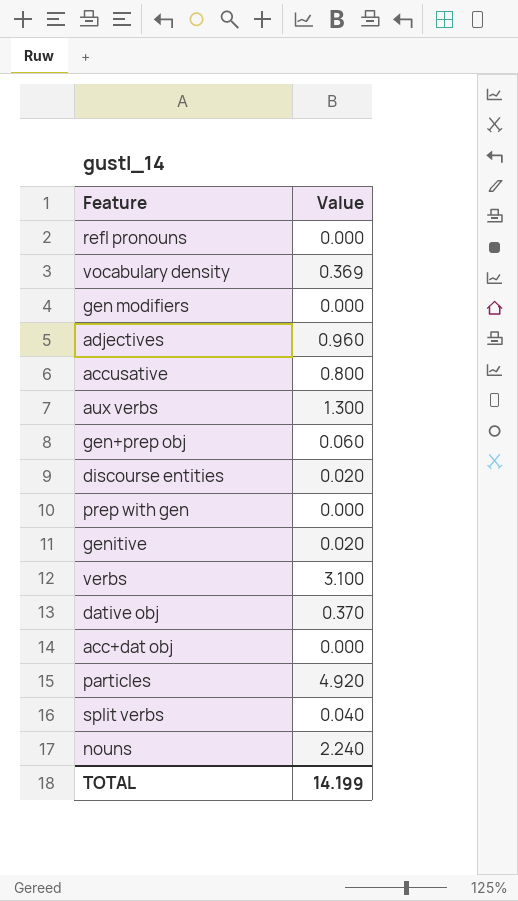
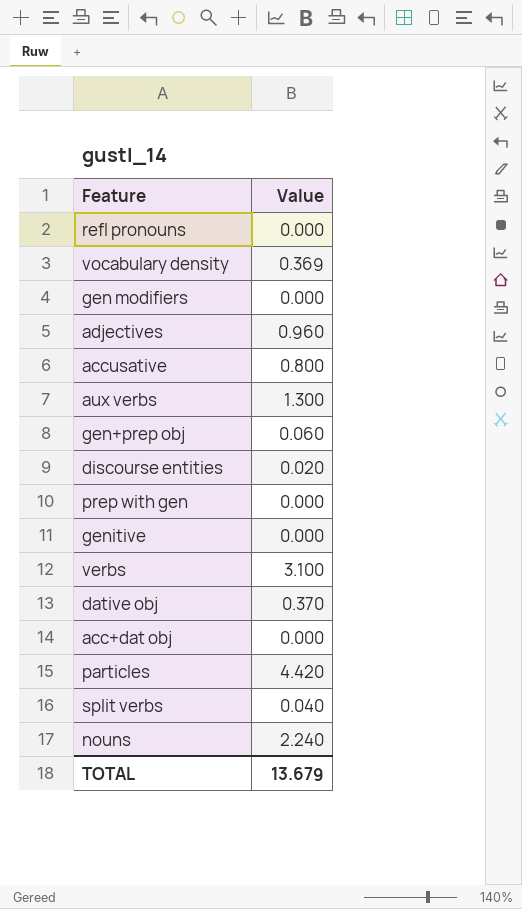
genitive | Value: 0.020 -> 0.000
particles | Value: 4.920 -> 4.420
TOTAL | Value: 14.199 -> 13.679

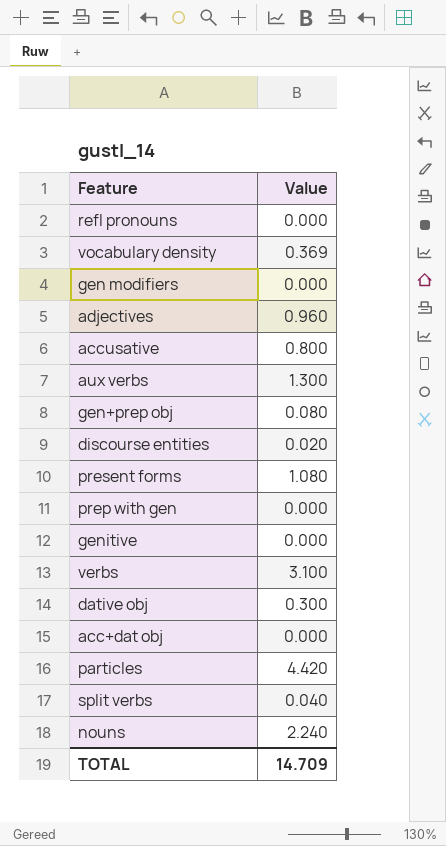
gen+prep obj | Value: 0.060 -> 0.080
row present forms: none -> 1.080
dative obj | Value: 0.370 -> 0.300
TOTAL | Value: 13.679 -> 14.709

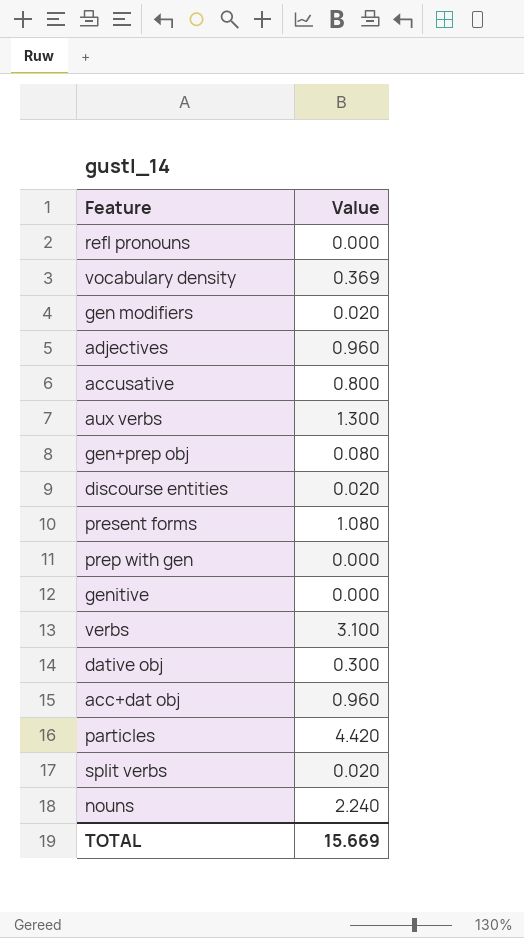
gen modifiers | Value: 0.000 -> 0.020
acc+dat obj | Value: 0.000 -> 0.960
split verbs | Value: 0.040 -> 0.020
TOTAL | Value: 14.709 -> 15.669

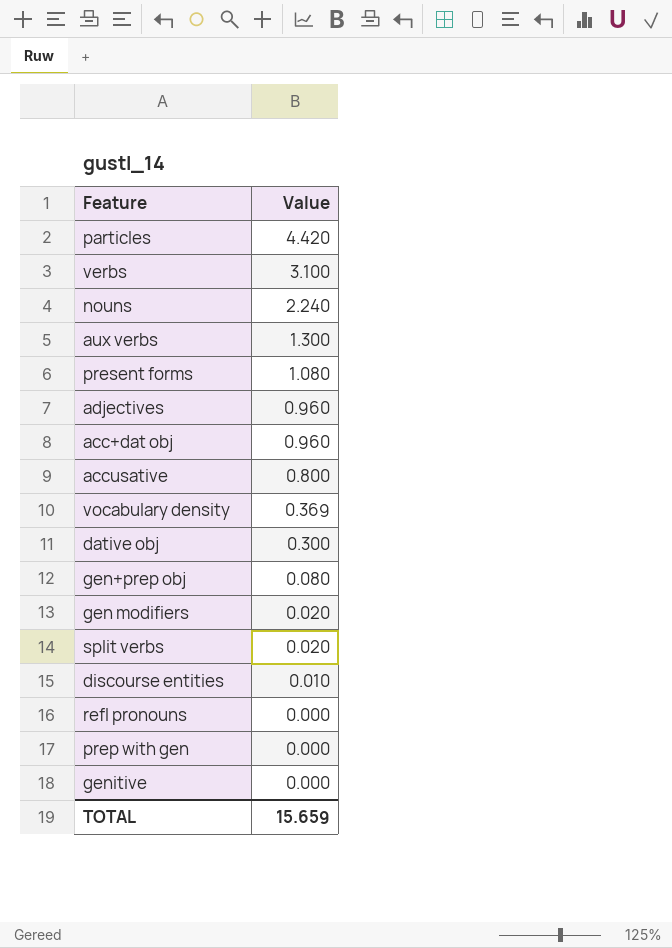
row order: none -> Value descending
discourse entities | Value: 0.020 -> 0.010
TOTAL | Value: 15.669 -> 15.659

